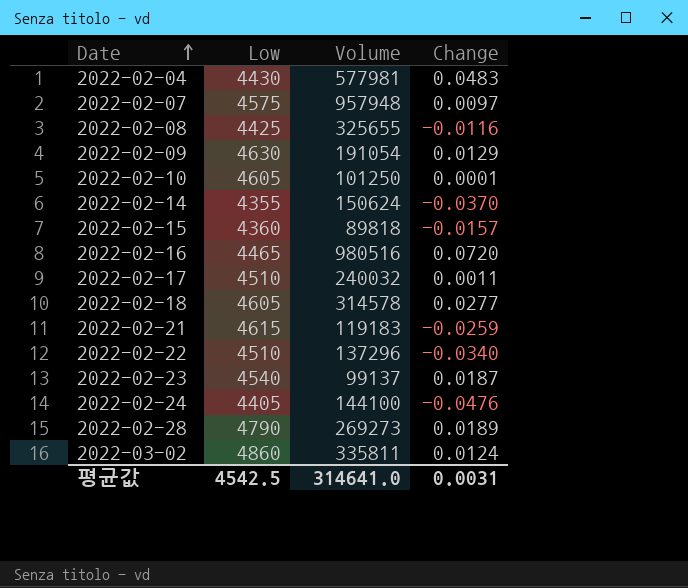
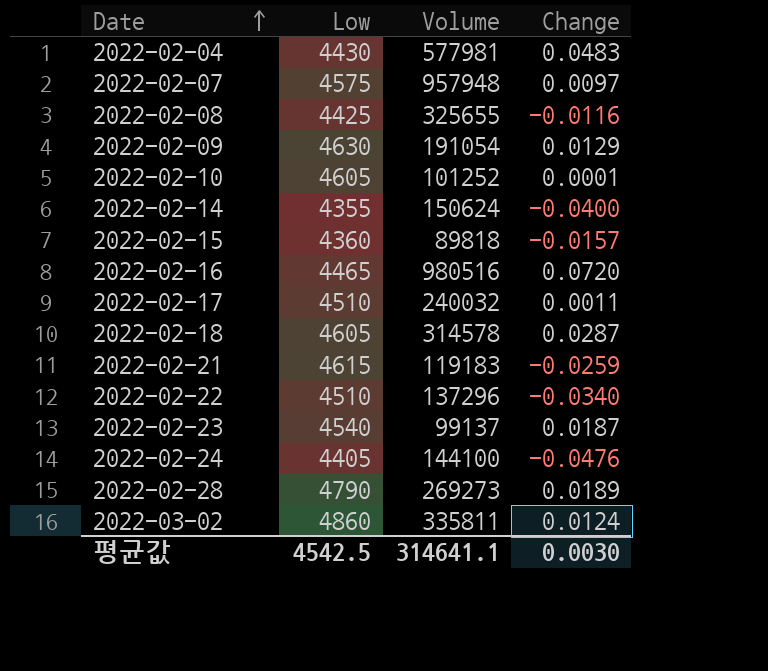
2022-02-10 | Volume: 101250 -> 101252
2022-02-14 | Change: -0.0370 -> -0.0400
2022-02-18 | Change: 0.0277 -> 0.0287
평균값 | Volume: 314641.0 -> 314641.1
평균값 | Change: 0.0031 -> 0.0030

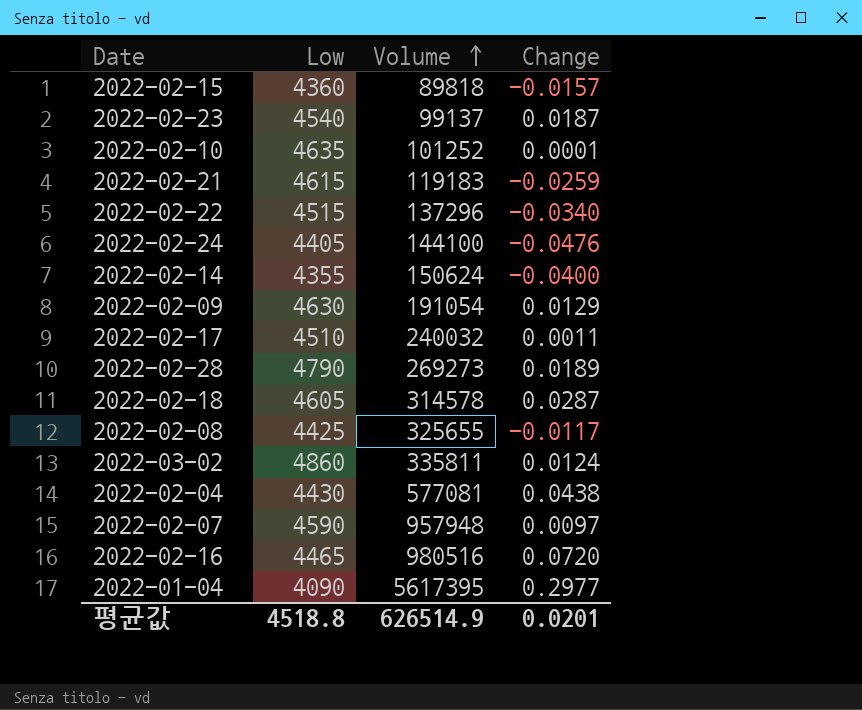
row order: Date ascending -> Volume ascending
2022-02-10 | Low: 4605 -> 4635
2022-02-22 | Low: 4510 -> 4515
2022-02-08 | Change: -0.0116 -> -0.0117
2022-02-04 | Volume: 577981 -> 577081
2022-02-04 | Change: 0.0483 -> 0.0438
2022-02-07 | Low: 4575 -> 4590
row 2022-01-04: none -> 4090 | 5617395 | 0.2977
평균값 | Low: 4542.5 -> 4518.8
평균값 | Volume: 314641.1 -> 626514.9
평균값 | Change: 0.0030 -> 0.0201

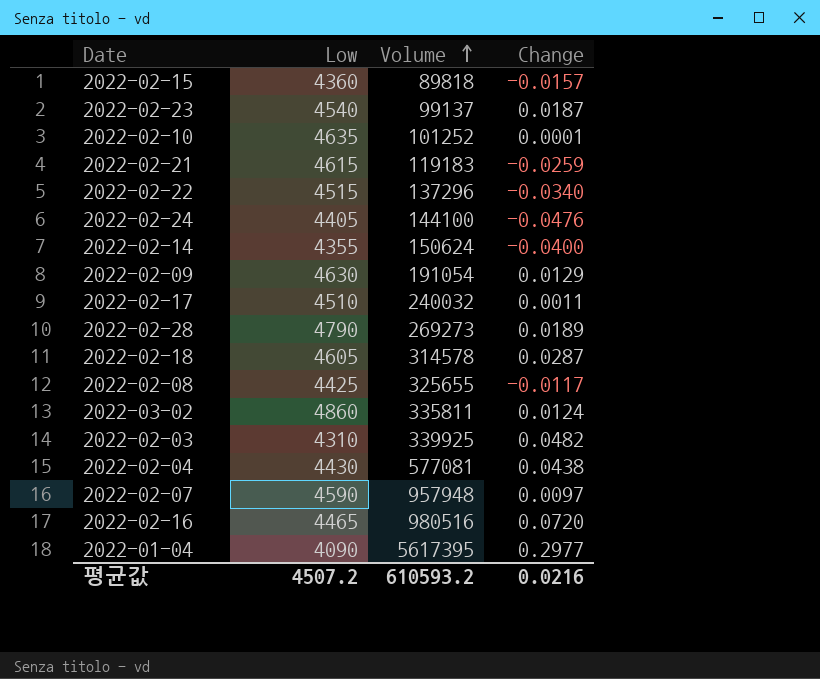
row 2022-02-03: none -> 4310 | 339925 | 0.0482
평균값 | Low: 4518.8 -> 4507.2
평균값 | Volume: 626514.9 -> 610593.2
평균값 | Change: 0.0201 -> 0.0216

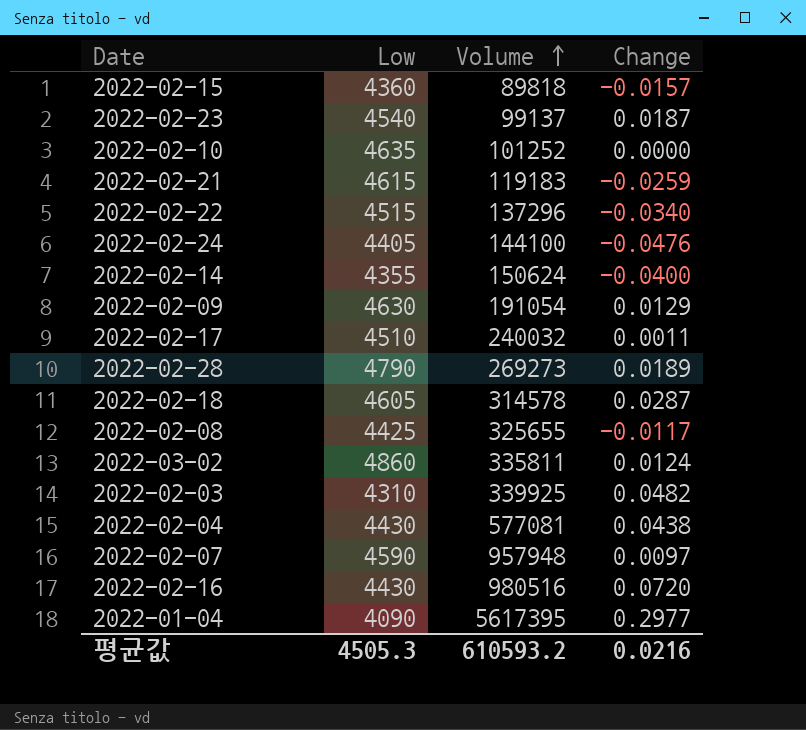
2022-02-10 | Change: 0.0001 -> 0.0000
2022-02-16 | Low: 4465 -> 4430
평균값 | Low: 4507.2 -> 4505.3

